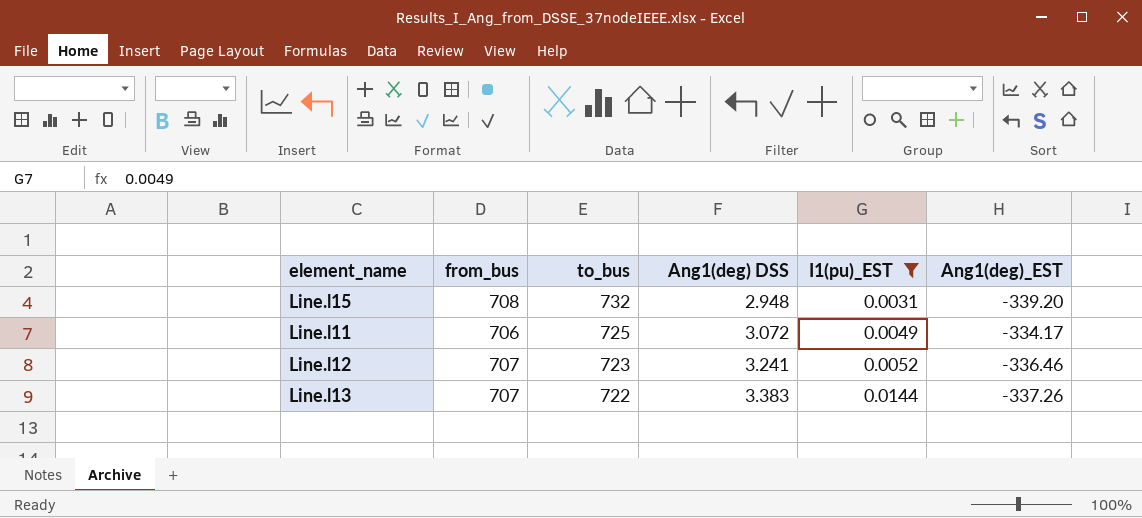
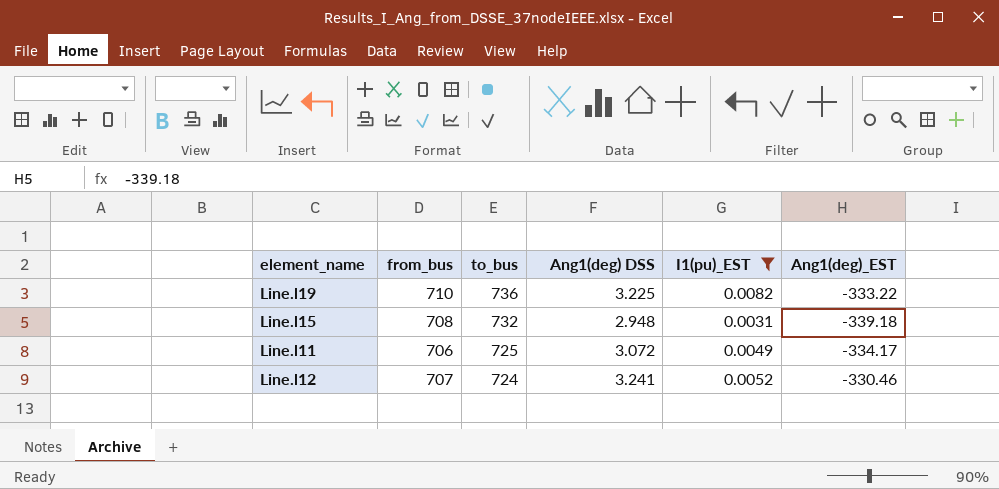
row Line.l13: 707 | 722 | 3.383 | 0.0144 | -337.26 -> none
row Line.l19: none -> 710 | 736 | 3.225 | 0.0082 | -333.22
Line.l15 | Ang1(deg)_EST: -339.20 -> -339.18
Line.l12 | to_bus: 723 -> 724
Line.l12 | Ang1(deg)_EST: -336.46 -> -330.46

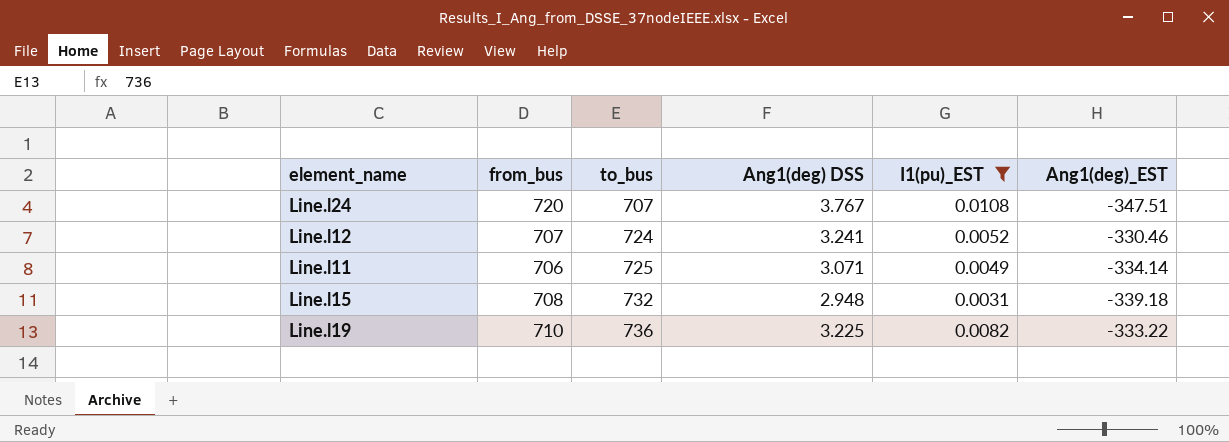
row order: to_bus descending -> to_bus ascending
row Line.l24: none -> 720 | 707 | 3.767 | 0.0108 | -347.51
Line.l11 | Ang1(deg) DSS: 3.072 -> 3.071
Line.l11 | Ang1(deg)_EST: -334.17 -> -334.14

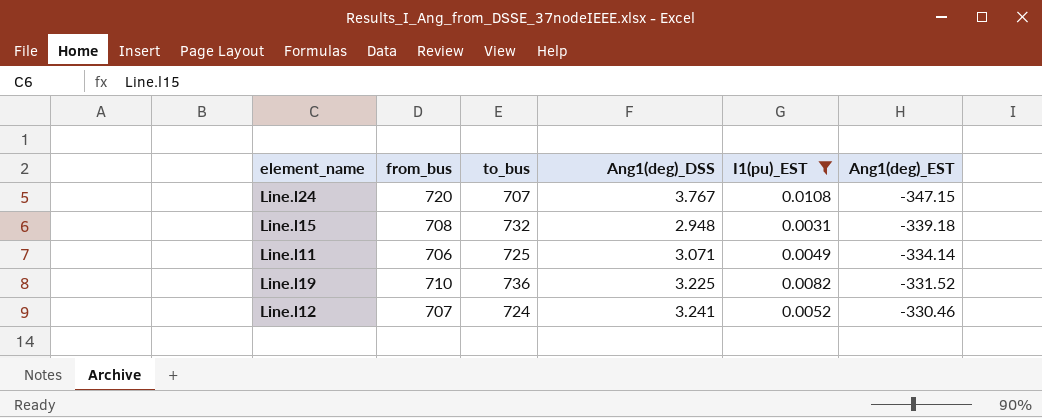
row order: to_bus ascending -> Ang1(deg)_EST ascending
column name: Ang1(deg) DSS -> Ang1(deg)_DSS
Line.l24 | Ang1(deg)_EST: -347.51 -> -347.15
Line.l19 | Ang1(deg)_EST: -333.22 -> -331.52

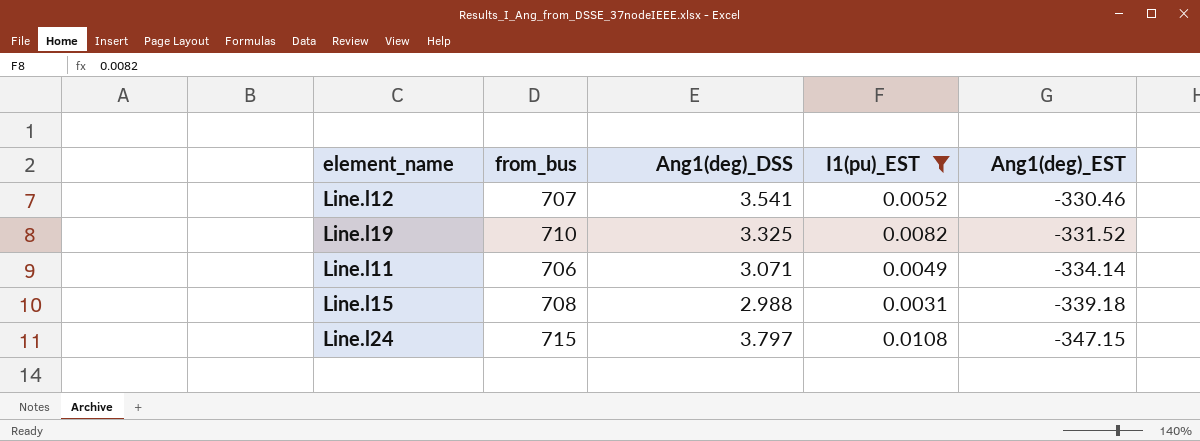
row order: Ang1(deg)_EST ascending -> Ang1(deg)_EST descending
column to_bus | position: 3 -> none
Line.l12 | Ang1(deg)_DSS: 3.241 -> 3.541
Line.l19 | Ang1(deg)_DSS: 3.225 -> 3.325
Line.l15 | Ang1(deg)_DSS: 2.948 -> 2.988
Line.l24 | from_bus: 720 -> 715
Line.l24 | Ang1(deg)_DSS: 3.767 -> 3.797

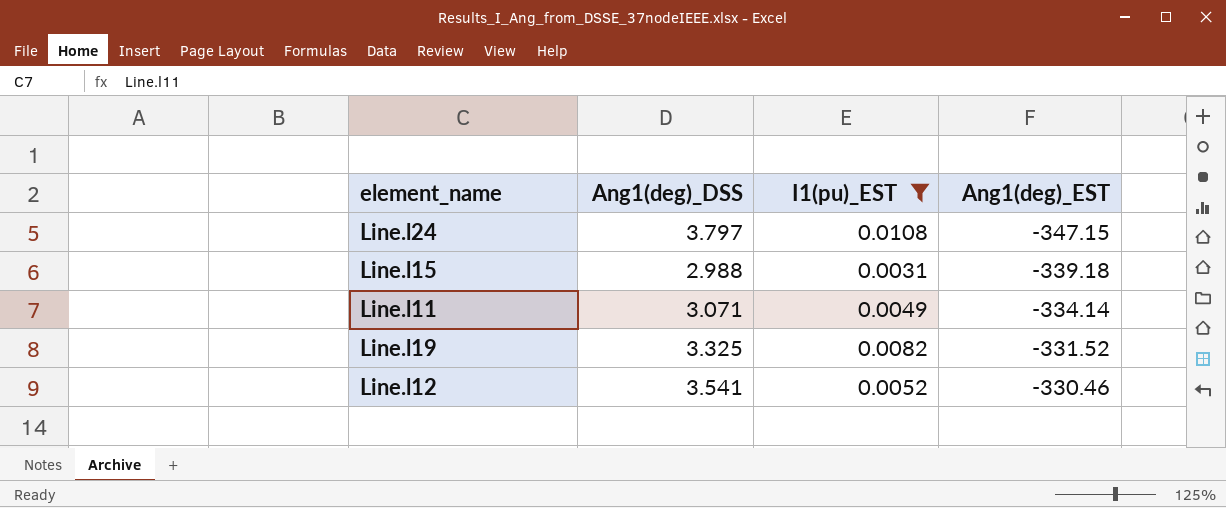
row order: Ang1(deg)_EST descending -> Ang1(deg)_EST ascending
column from_bus | position: 2 -> none

